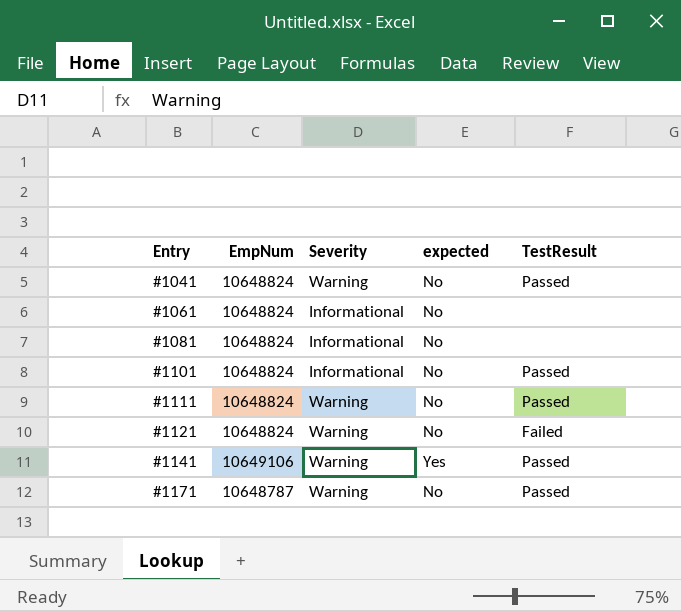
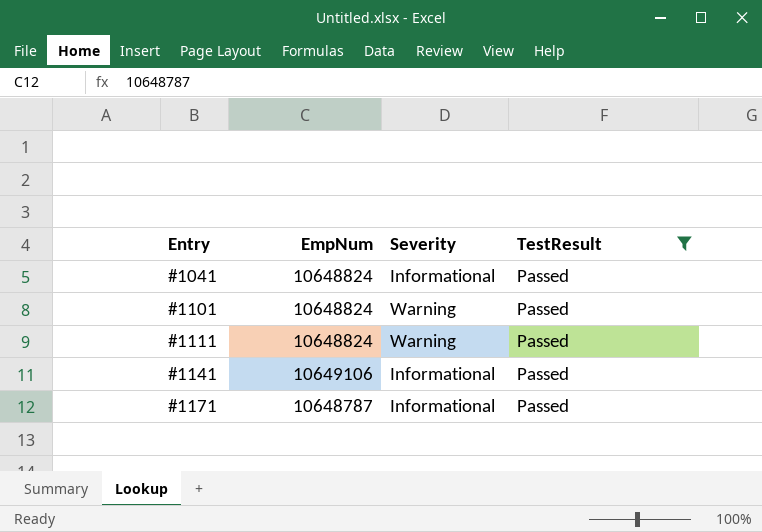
filter: none -> TestResult = Passed
column expected | position: 4 -> none
#1041 | Severity: Warning -> Informational
#1101 | Severity: Informational -> Warning
#1141 | Severity: Warning -> Informational
#1171 | Severity: Warning -> Informational

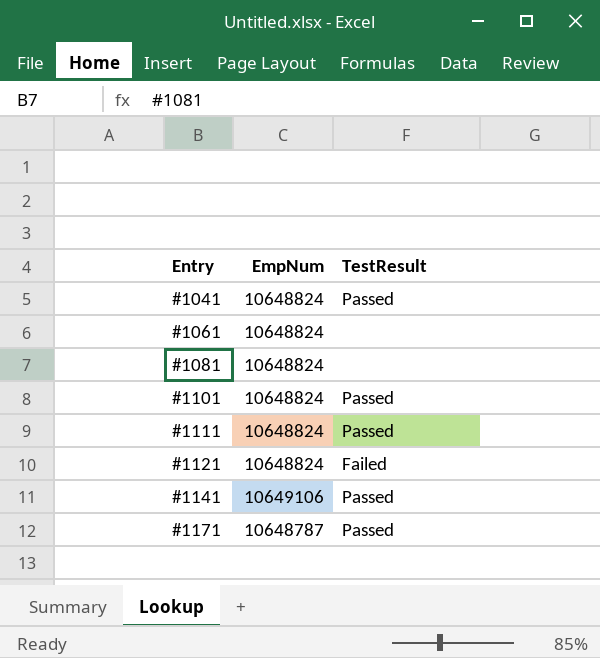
filter: TestResult = Passed -> none
column Severity | position: 3 -> none

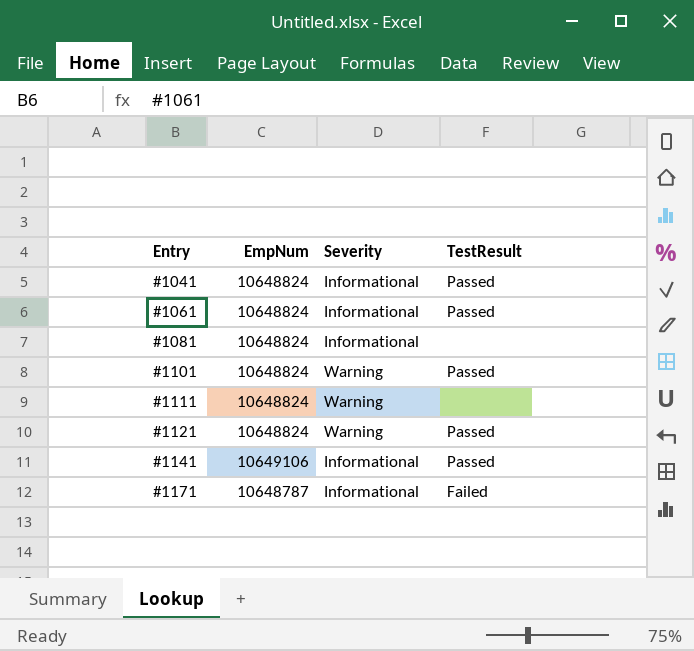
column Severity | position: none -> 3
#1061 | TestResult: none -> Passed
#1111 | TestResult: Passed -> none
#1121 | TestResult: Failed -> Passed
#1171 | TestResult: Passed -> Failed

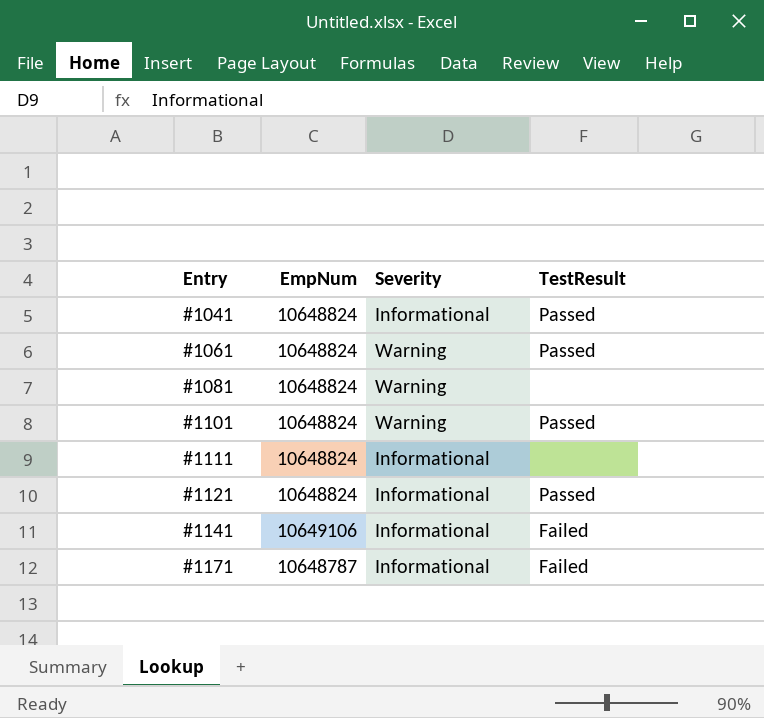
#1061 | Severity: Informational -> Warning
#1081 | Severity: Informational -> Warning
#1111 | Severity: Warning -> Informational
#1121 | Severity: Warning -> Informational
#1141 | TestResult: Passed -> Failed

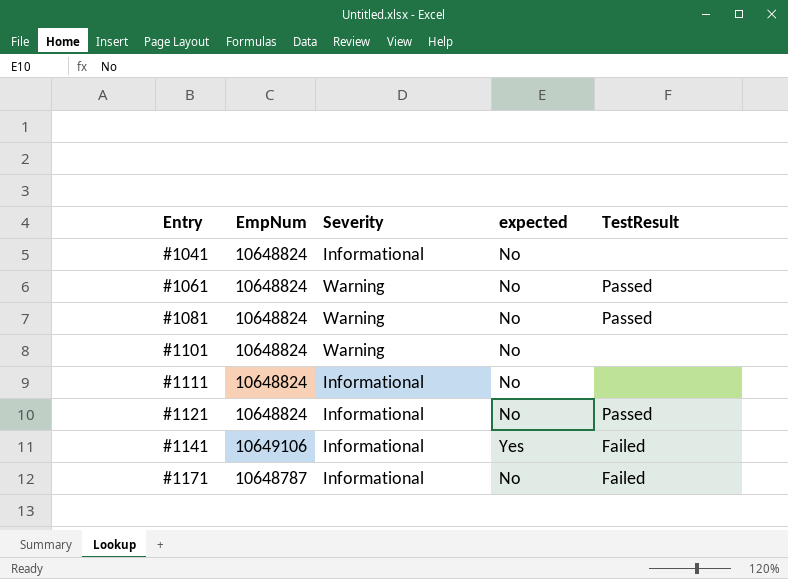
column expected | position: none -> 4
#1041 | TestResult: Passed -> none
#1081 | TestResult: none -> Passed
#1101 | TestResult: Passed -> none

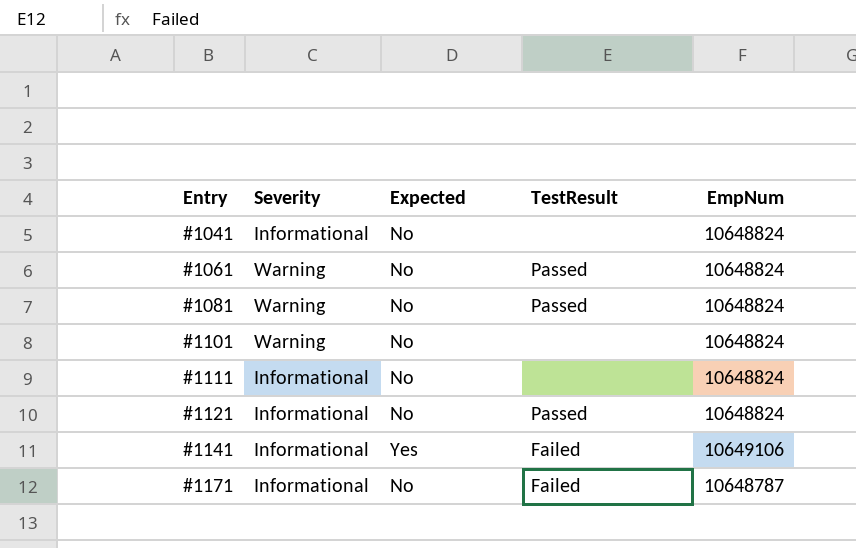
column name: expected -> Expected
column EmpNum | position: 2 -> 5

